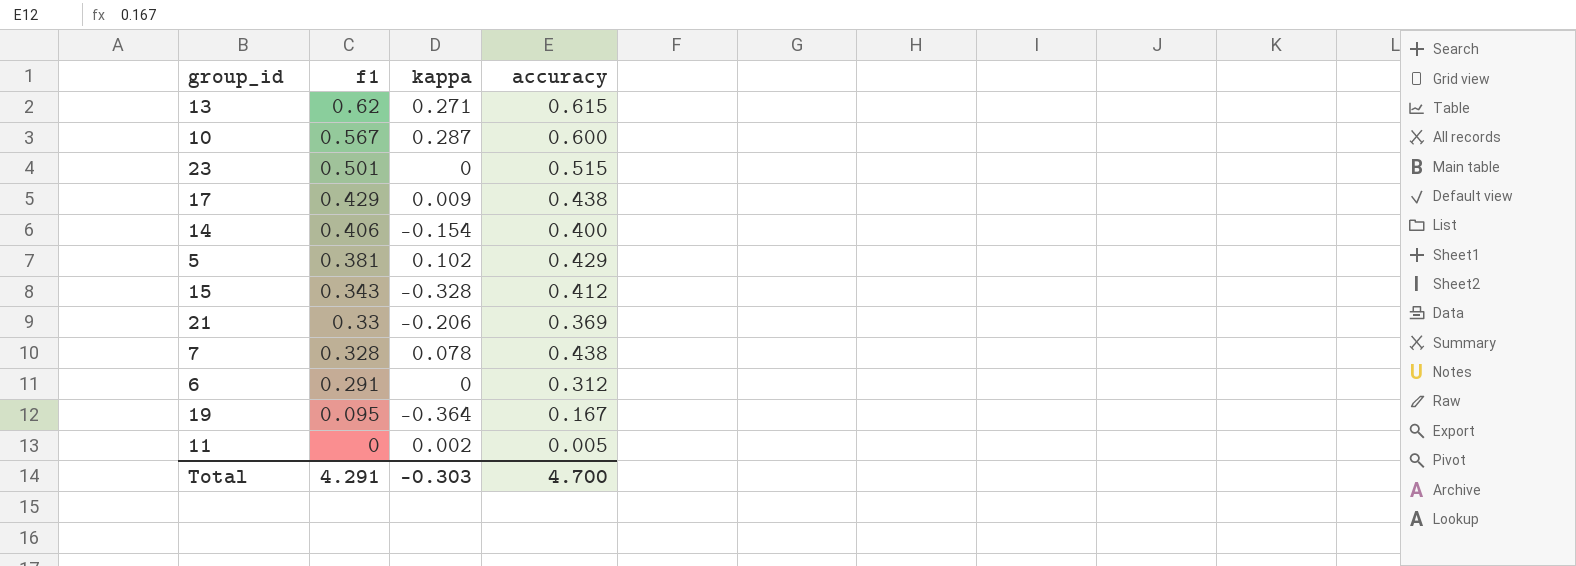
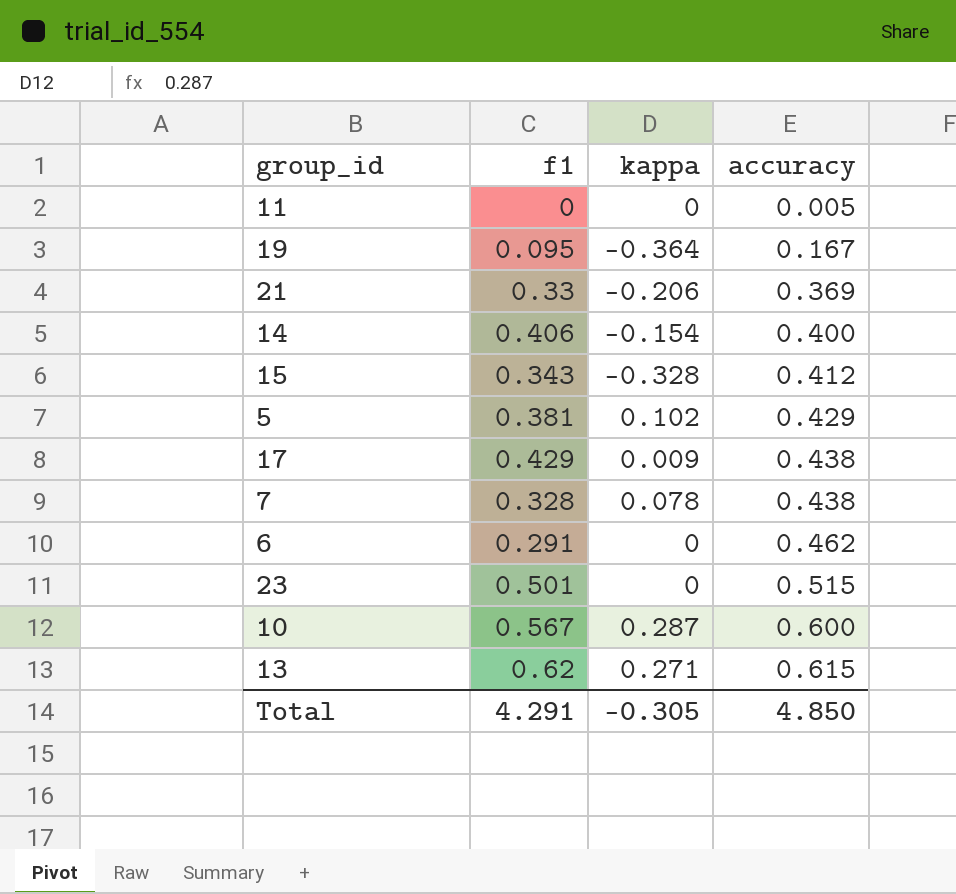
row order: f1 descending -> accuracy ascending
11 | kappa: 0.002 -> 0
6 | accuracy: 0.312 -> 0.462
Total | kappa: -0.303 -> -0.305
Total | accuracy: 4.700 -> 4.850

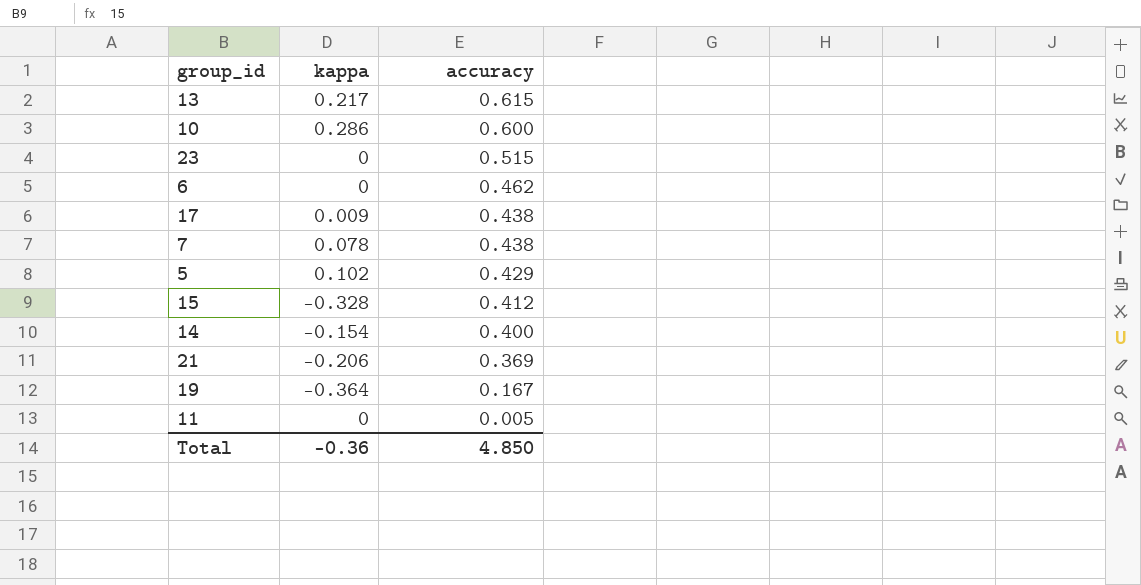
row order: accuracy ascending -> accuracy descending
column f1 | position: 2 -> none
13 | kappa: 0.271 -> 0.217
10 | kappa: 0.287 -> 0.286
Total | kappa: -0.305 -> -0.36

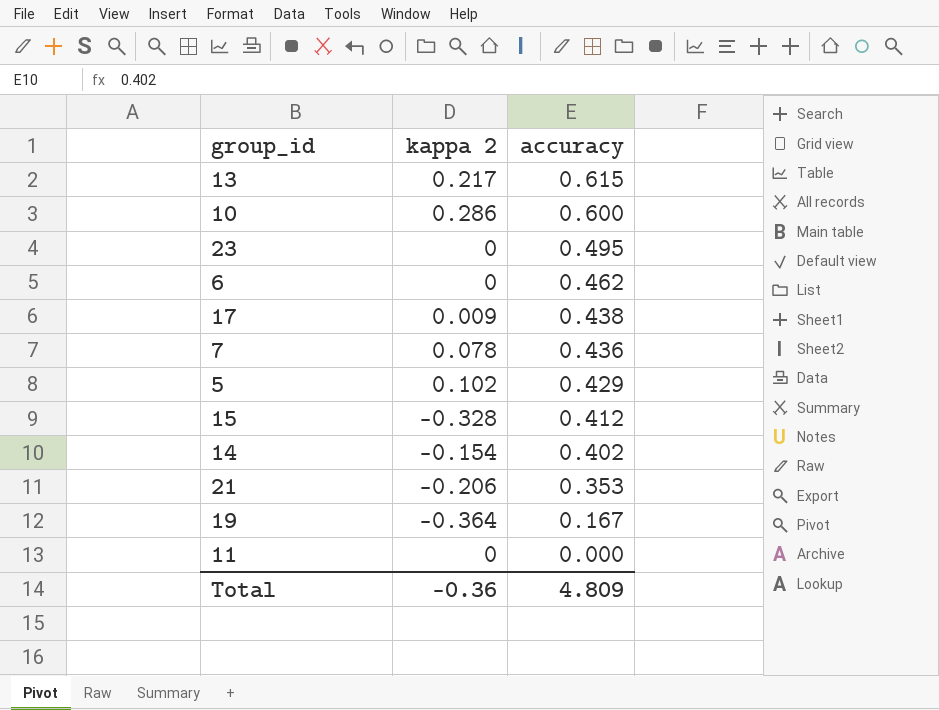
column name: kappa -> kappa 2
23 | accuracy: 0.515 -> 0.495
7 | accuracy: 0.438 -> 0.436
14 | accuracy: 0.400 -> 0.402
21 | accuracy: 0.369 -> 0.353
11 | accuracy: 0.005 -> 0.000
Total | accuracy: 4.850 -> 4.809

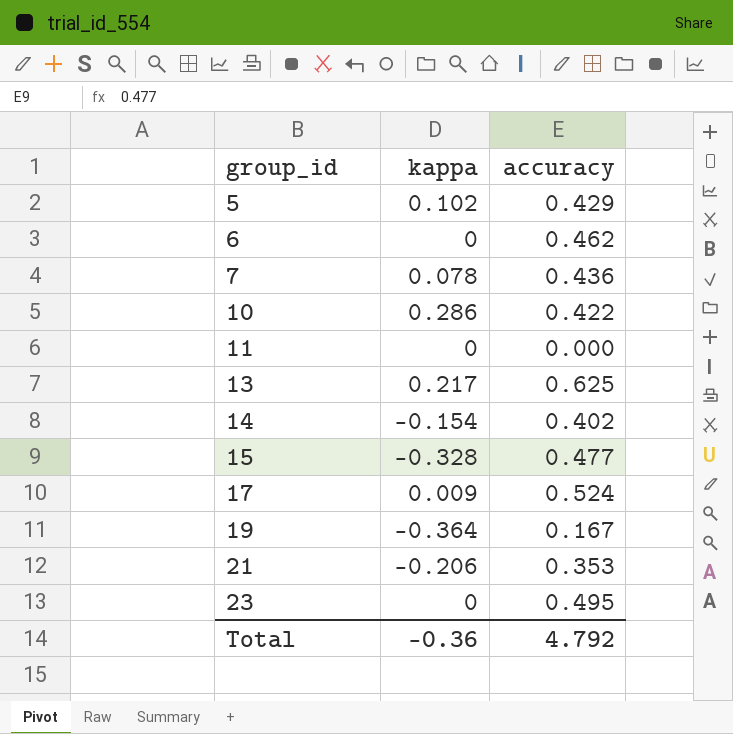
row order: accuracy descending -> group_id ascending
column name: kappa 2 -> kappa
10 | accuracy: 0.600 -> 0.422
13 | accuracy: 0.615 -> 0.625
15 | accuracy: 0.412 -> 0.477
17 | accuracy: 0.438 -> 0.524
Total | accuracy: 4.809 -> 4.792

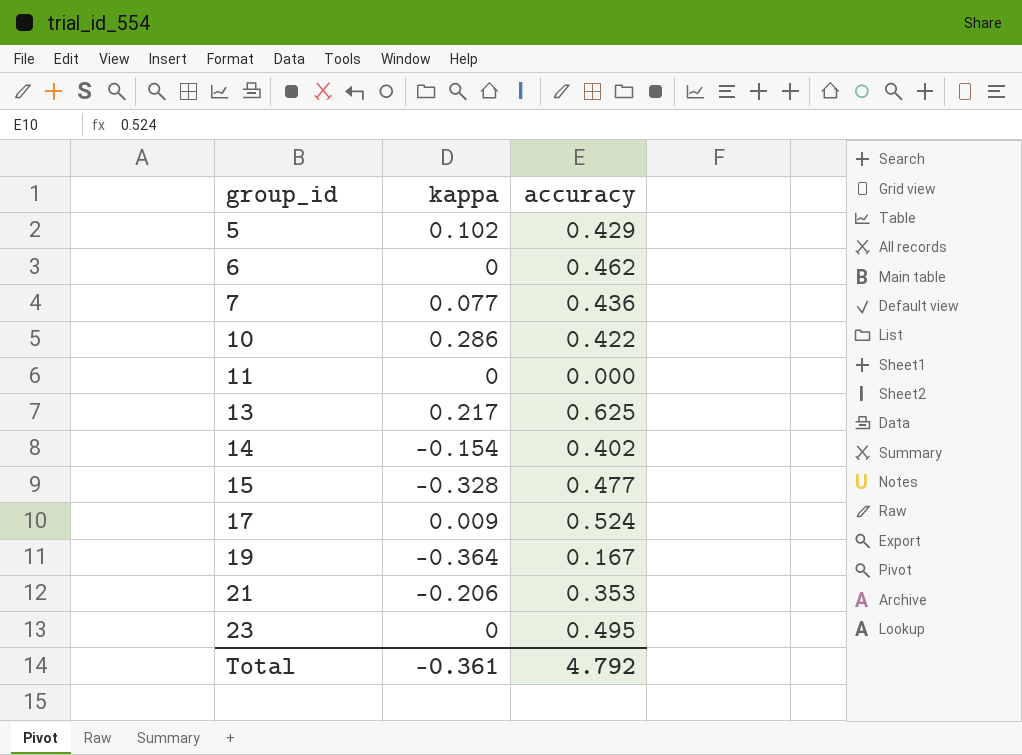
7 | kappa: 0.078 -> 0.077
Total | kappa: -0.36 -> -0.361

